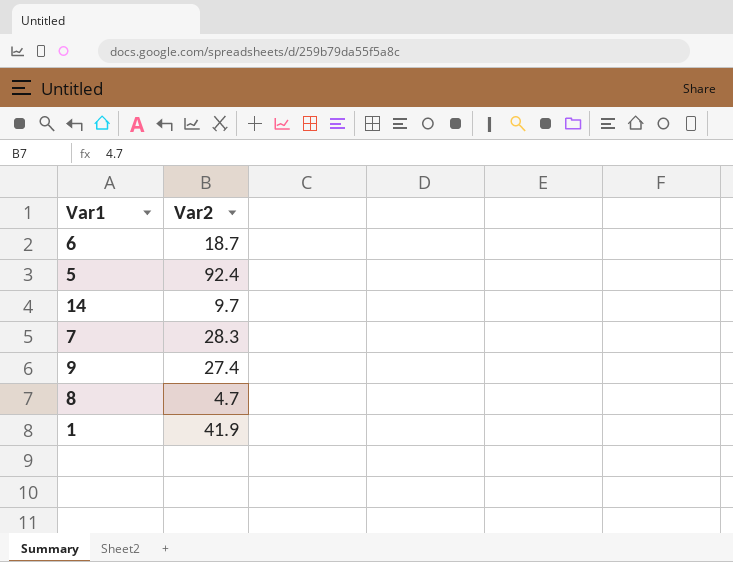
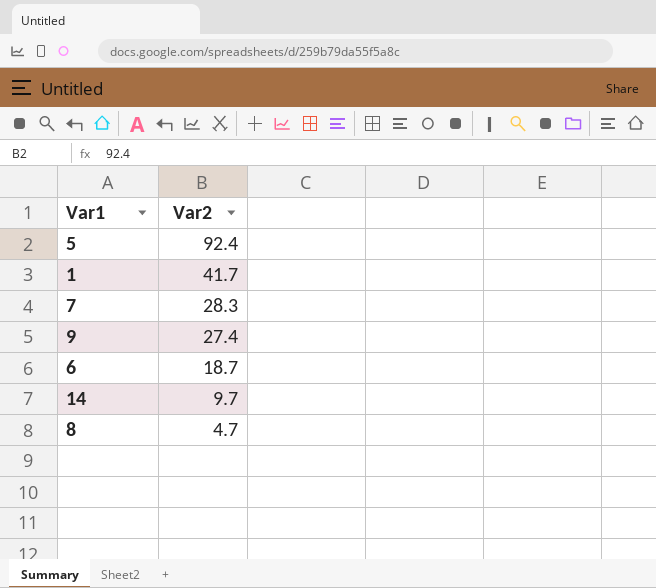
row order: none -> Var2 descending
1 | Var2: 41.9 -> 41.7

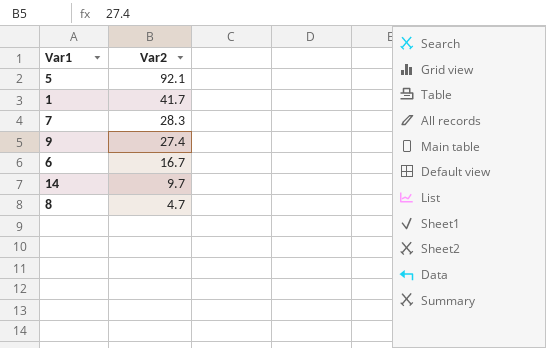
5 | Var2: 92.4 -> 92.1
6 | Var2: 18.7 -> 16.7

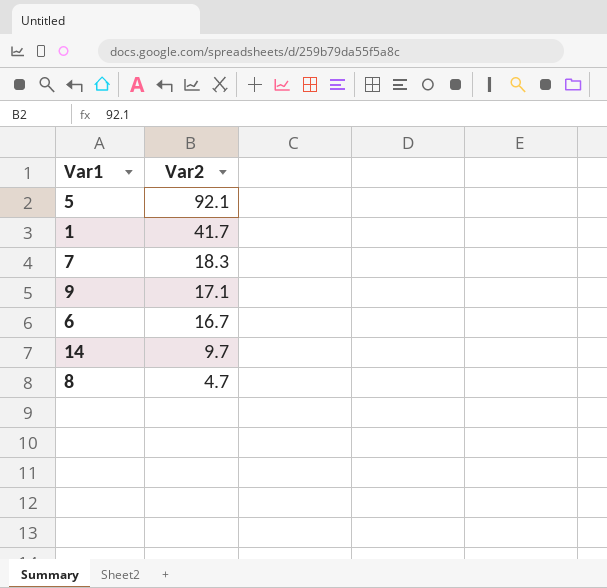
7 | Var2: 28.3 -> 18.3
9 | Var2: 27.4 -> 17.1

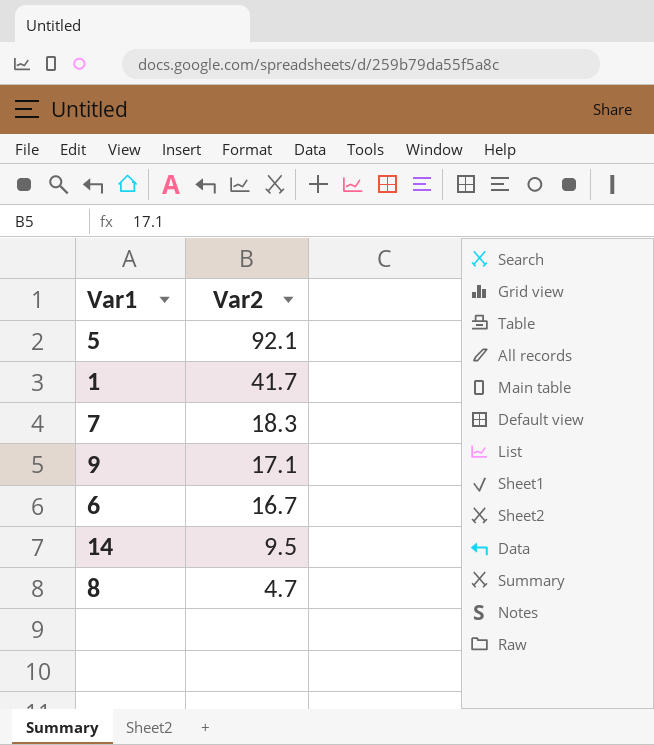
14 | Var2: 9.7 -> 9.5

